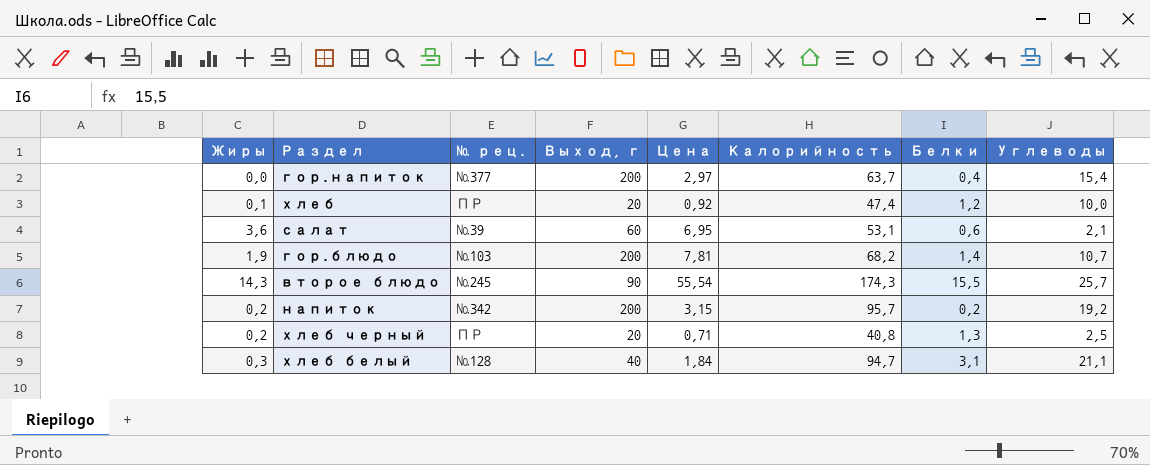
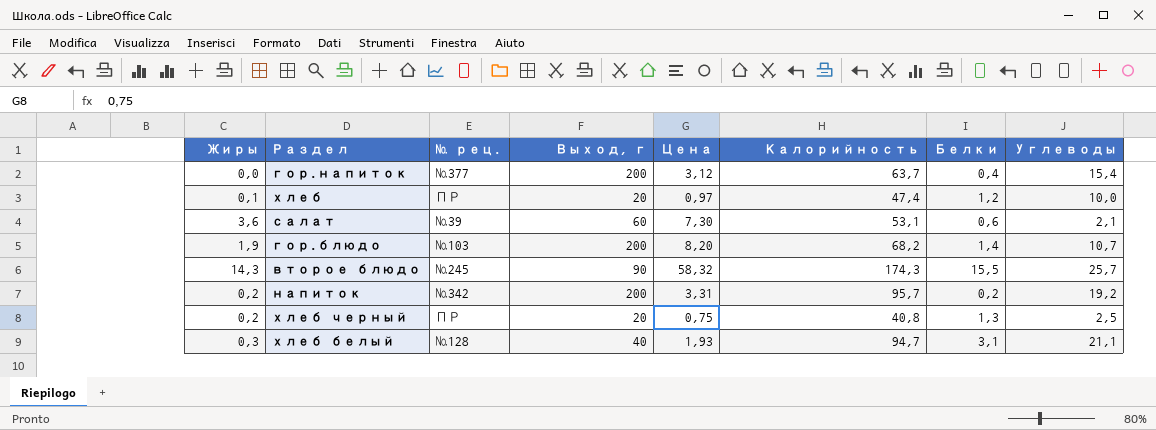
гор.напиток | Цена: 2,97 -> 3,12
хлеб | Цена: 0,92 -> 0,97
салат | Цена: 6,95 -> 7,30
гор.блюдо | Цена: 7,81 -> 8,20
второе блюдо | Цена: 55,54 -> 58,32
напиток | Цена: 3,15 -> 3,31
хлеб черный | Цена: 0,71 -> 0,75
хлеб белый | Цена: 1,84 -> 1,93

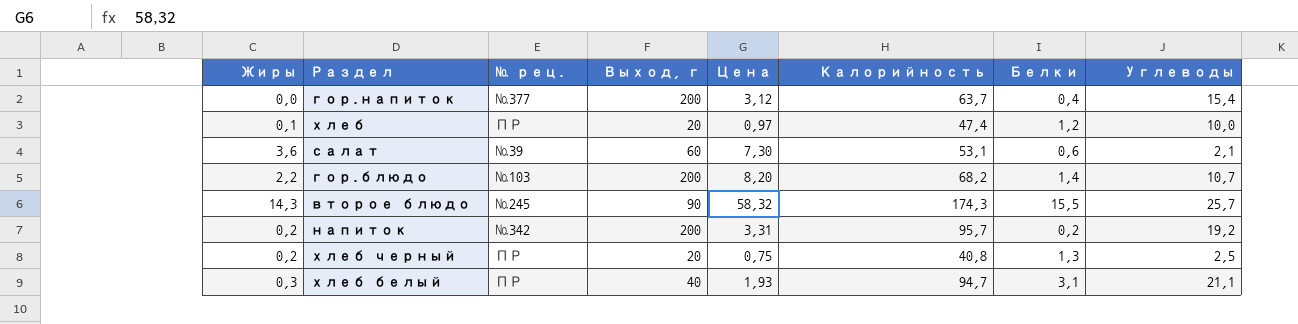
гор.блюдо | Жиры: 1,9 -> 2,2
хлеб белый | № рец.: №128 -> ПР

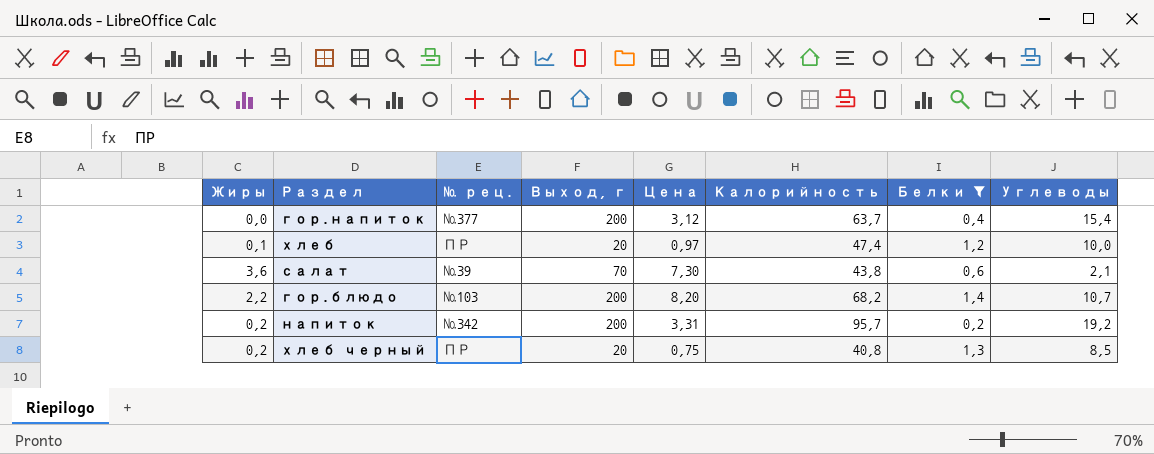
filter: none -> Белки <= 1,4
салат | Выход, г: 60 -> 70
салат | Калорийность: 53,1 -> 43,8
хлеб черный | Углеводы: 2,5 -> 8,5

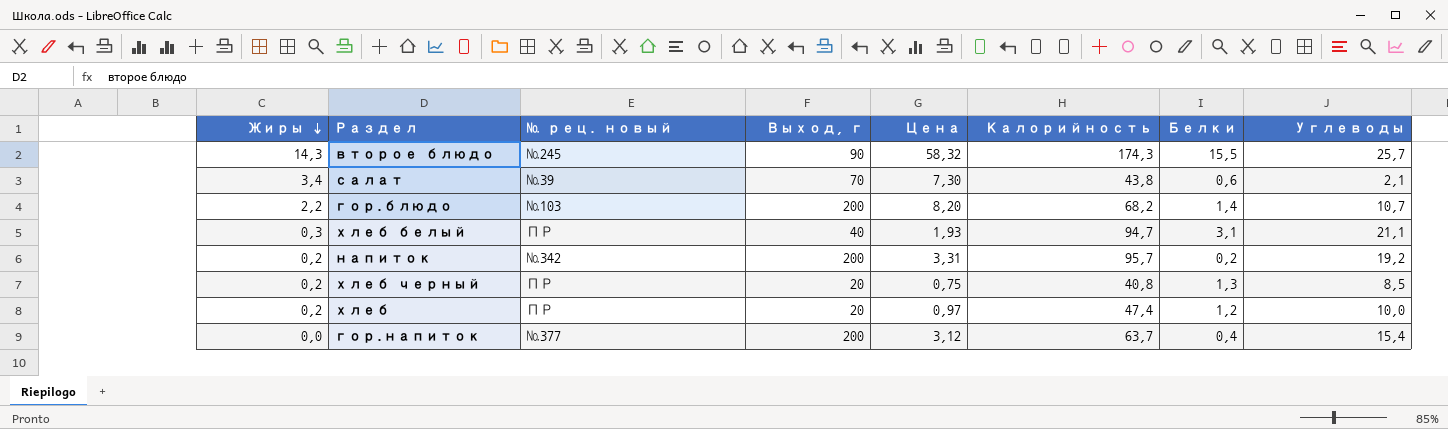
filter: Белки <= 1,4 -> none
row order: none -> Жиры descending
column name: № рец. -> № рец. новый
салат | Жиры: 3,6 -> 3,4
хлеб | Жиры: 0,1 -> 0,2

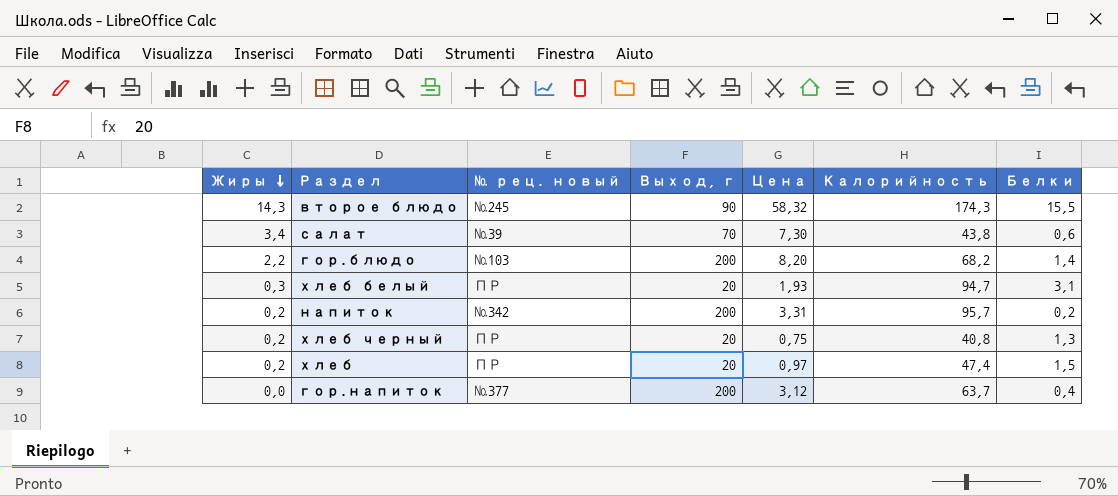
column Углеводы | position: 8 -> none
хлеб белый | Выход, г: 40 -> 20
хлеб | Белки: 1,2 -> 1,5

